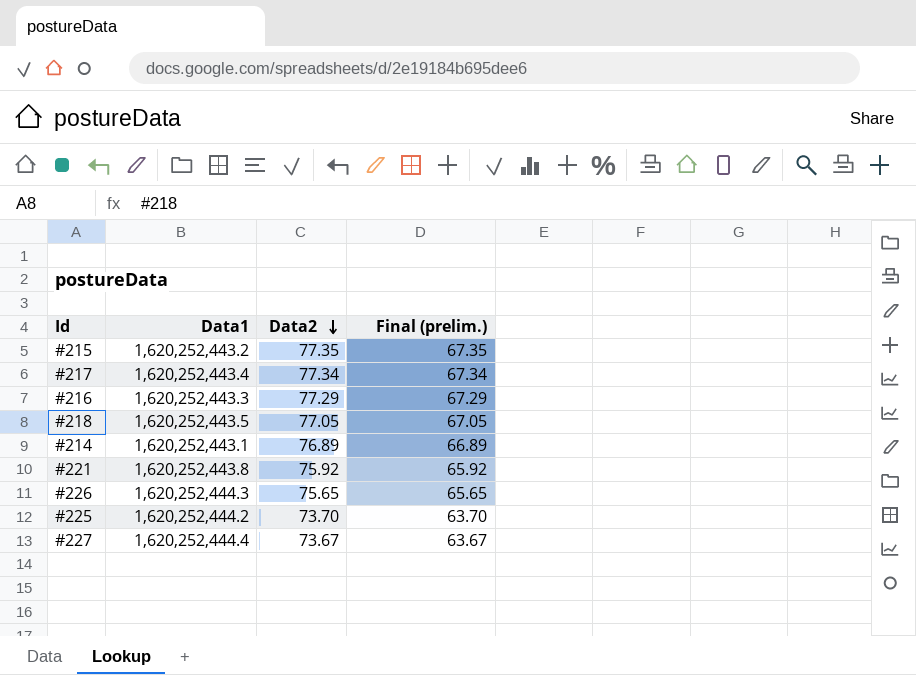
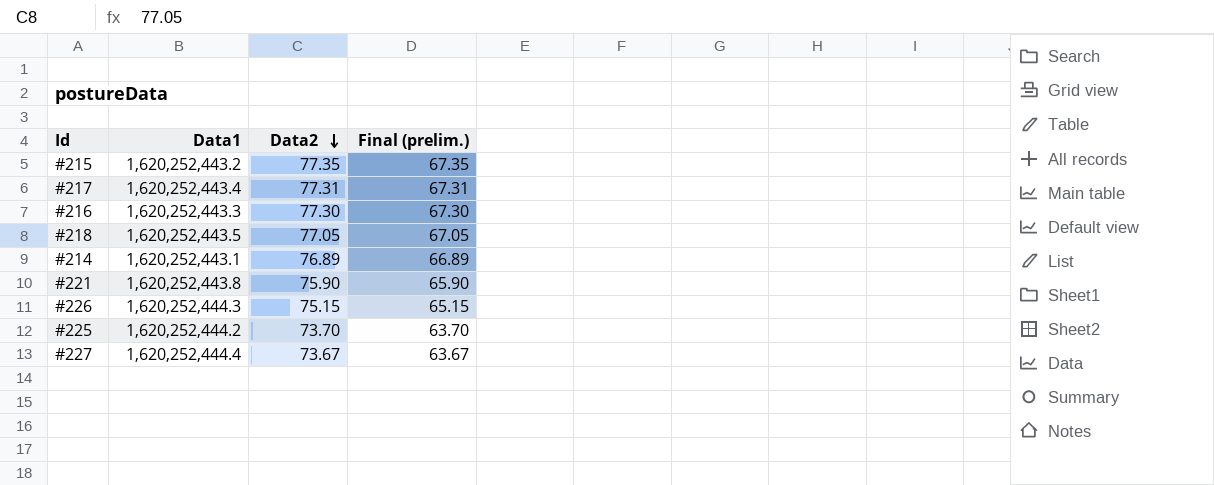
#217 | Data2: 77.34 -> 77.31
#217 | Final (prelim.): 67.34 -> 67.31
#216 | Data2: 77.29 -> 77.30
#216 | Final (prelim.): 67.29 -> 67.30
#221 | Data2: 75.92 -> 75.90
#221 | Final (prelim.): 65.92 -> 65.90
#226 | Data2: 75.65 -> 75.15
#226 | Final (prelim.): 65.65 -> 65.15

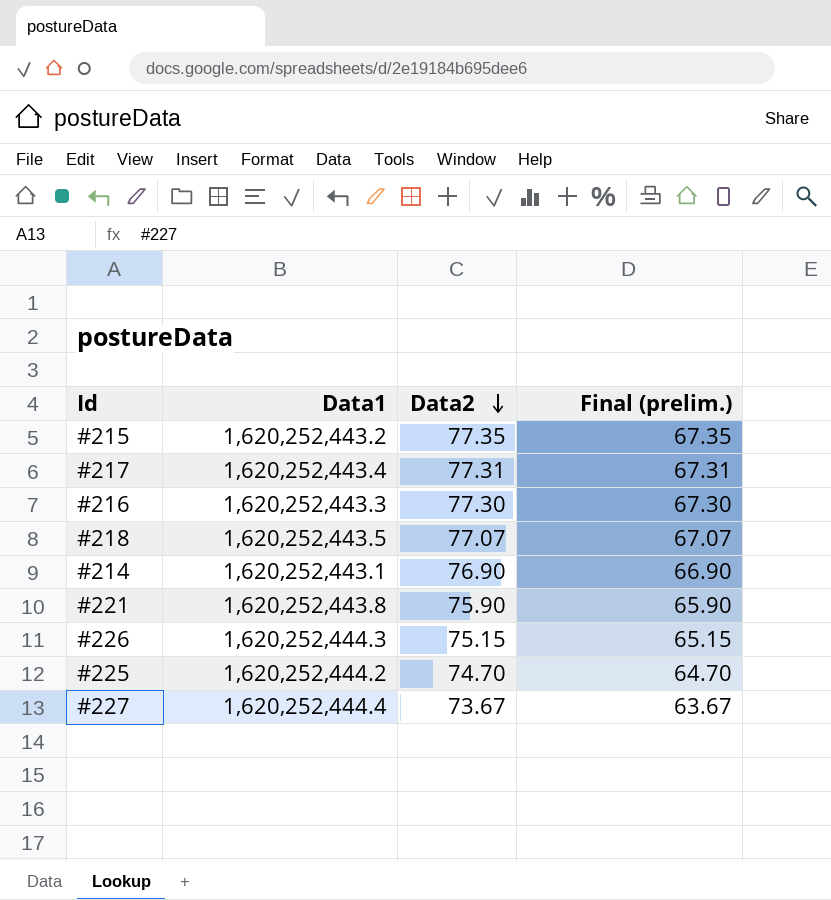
#218 | Data2: 77.05 -> 77.07
#218 | Final (prelim.): 67.05 -> 67.07
#214 | Data2: 76.89 -> 76.90
#214 | Final (prelim.): 66.89 -> 66.90
#225 | Data2: 73.70 -> 74.70
#225 | Final (prelim.): 63.70 -> 64.70

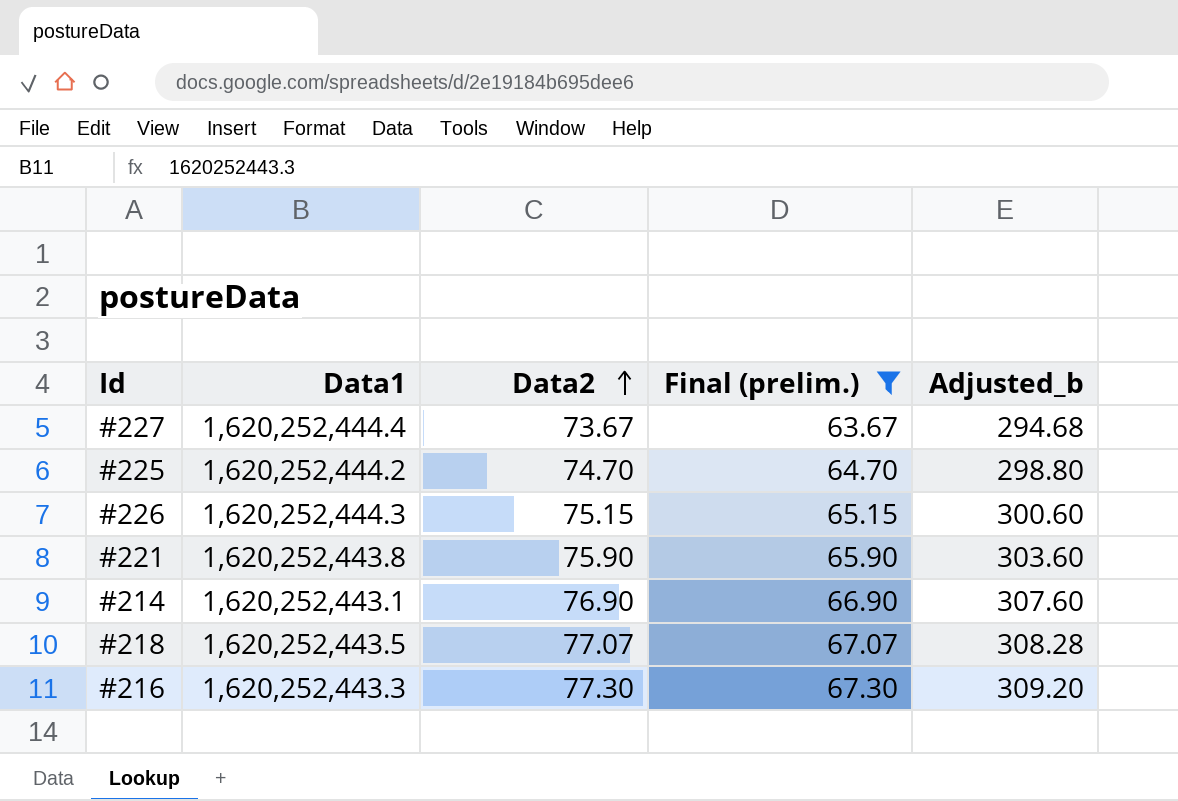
filter: none -> Final (prelim.) <= 67.30
row order: Data2 descending -> Data2 ascending
column Adjusted_b | formula: none -> [Data2] * 4

